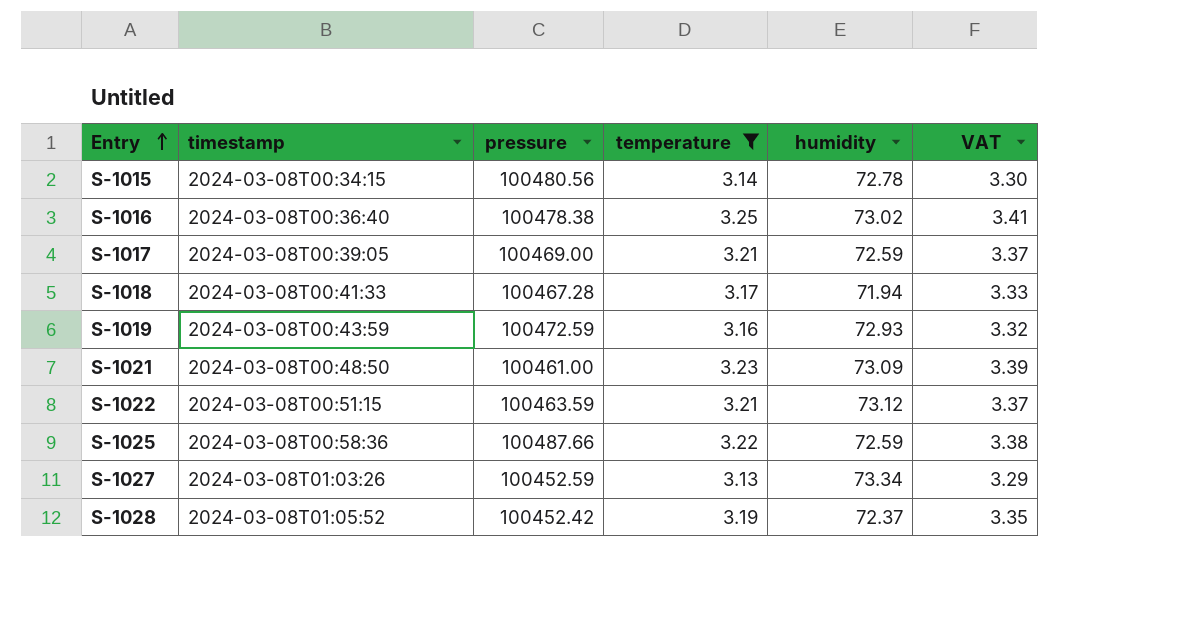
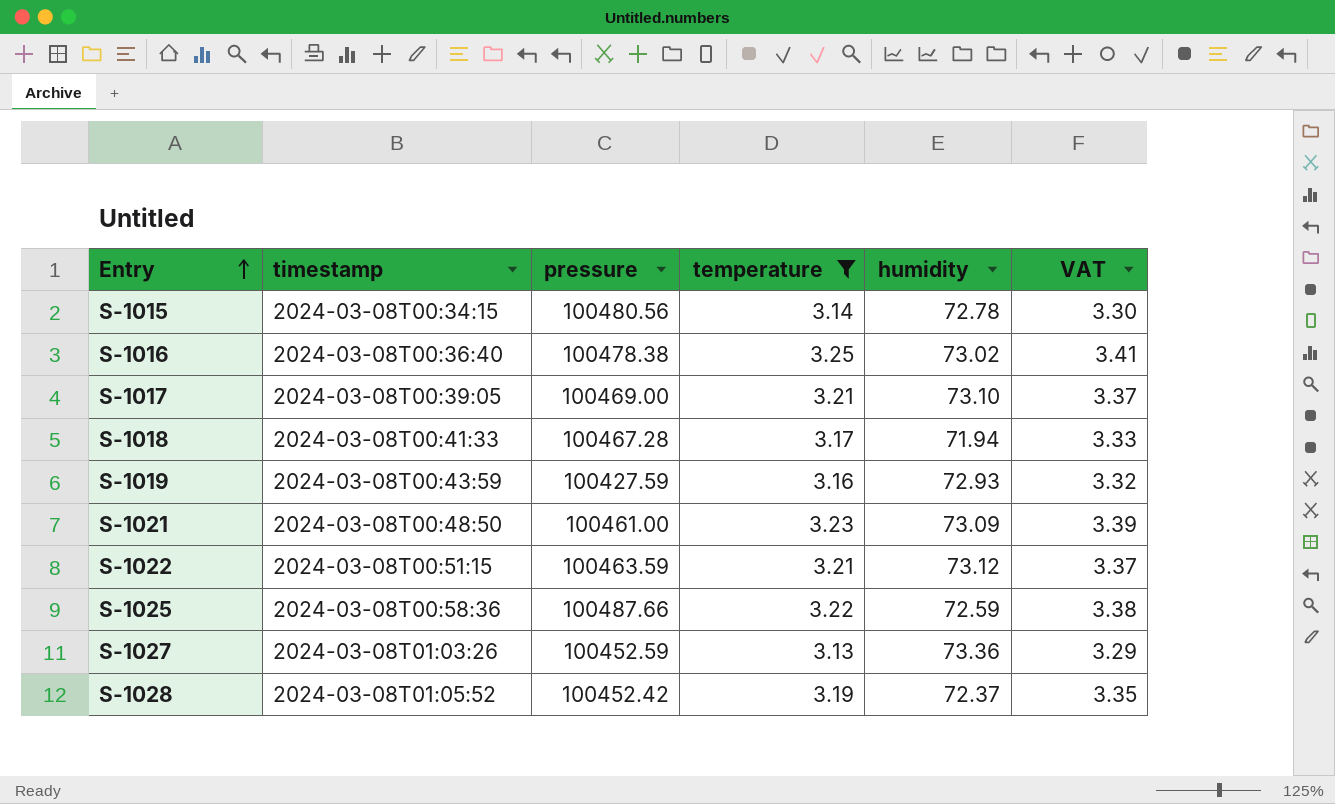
S-1017 | humidity: 72.59 -> 73.10
S-1019 | pressure: 100472.59 -> 100427.59
S-1027 | humidity: 73.34 -> 73.36

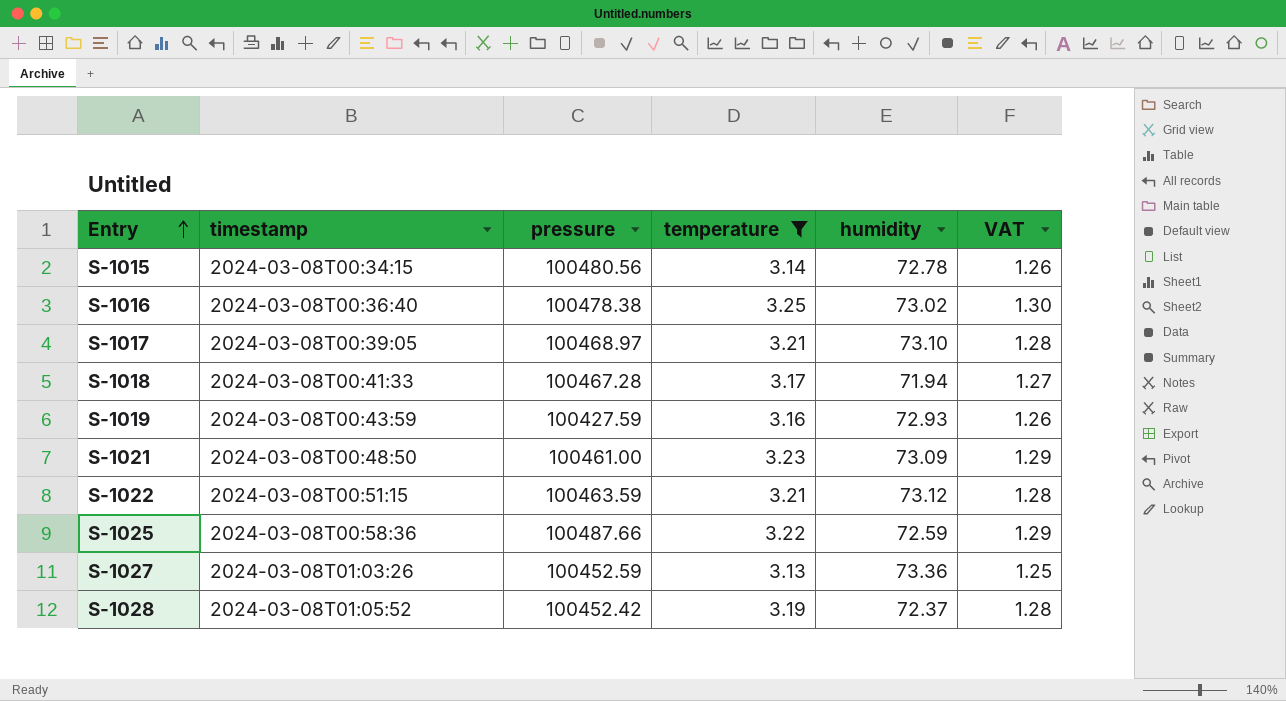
column VAT | formula: [temperature] * 1.05 -> [temperature] * 0.4
S-1017 | pressure: 100469.00 -> 100468.97

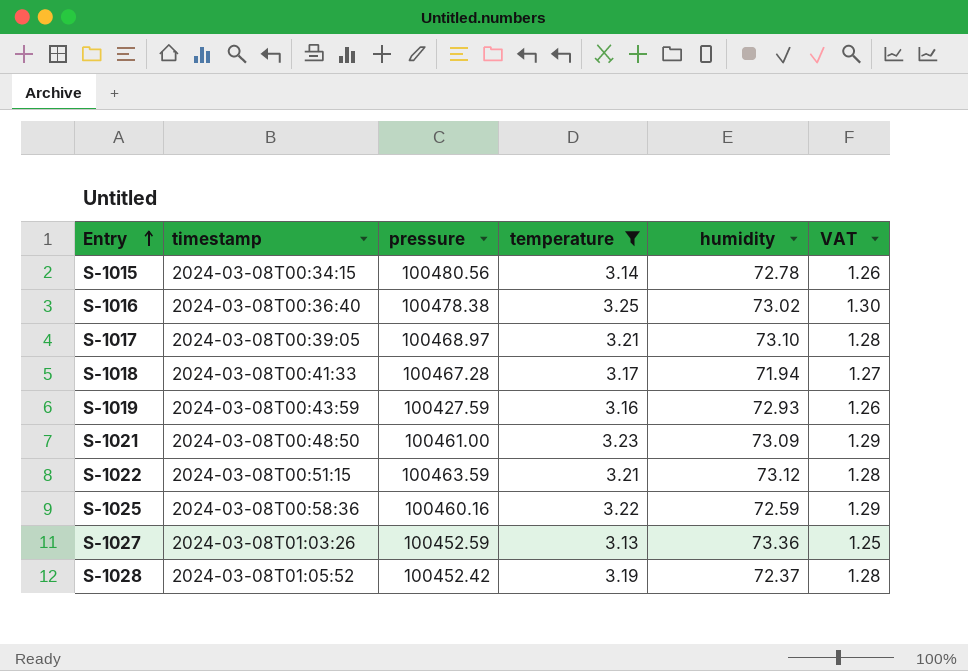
S-1025 | pressure: 100487.66 -> 100460.16

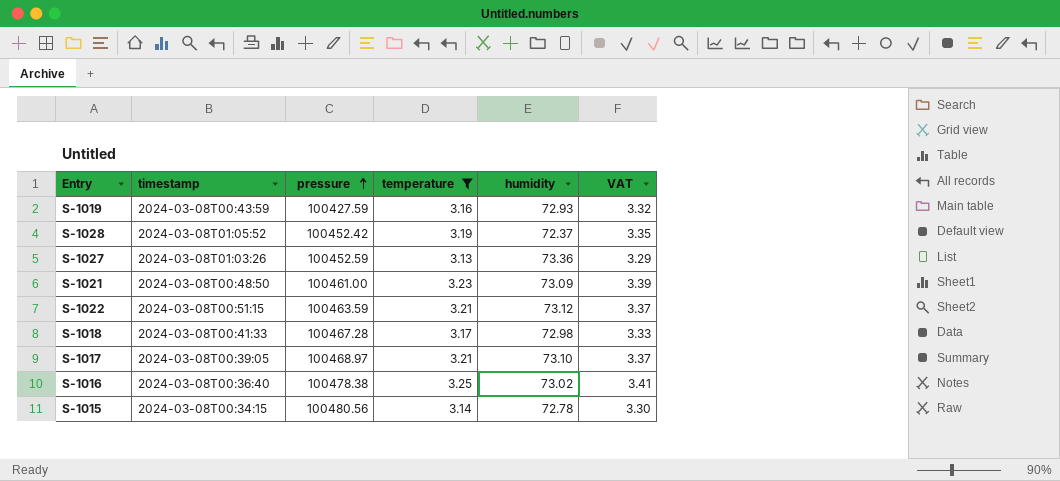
row order: Entry ascending -> pressure ascending
column VAT | formula: [temperature] * 0.4 -> [temperature] * 1.05
row S-1025: 2024-03-08T00:58:36 | 100460.16 | 3.22 | 72.59 | 1.29 -> none
S-1018 | humidity: 71.94 -> 72.98

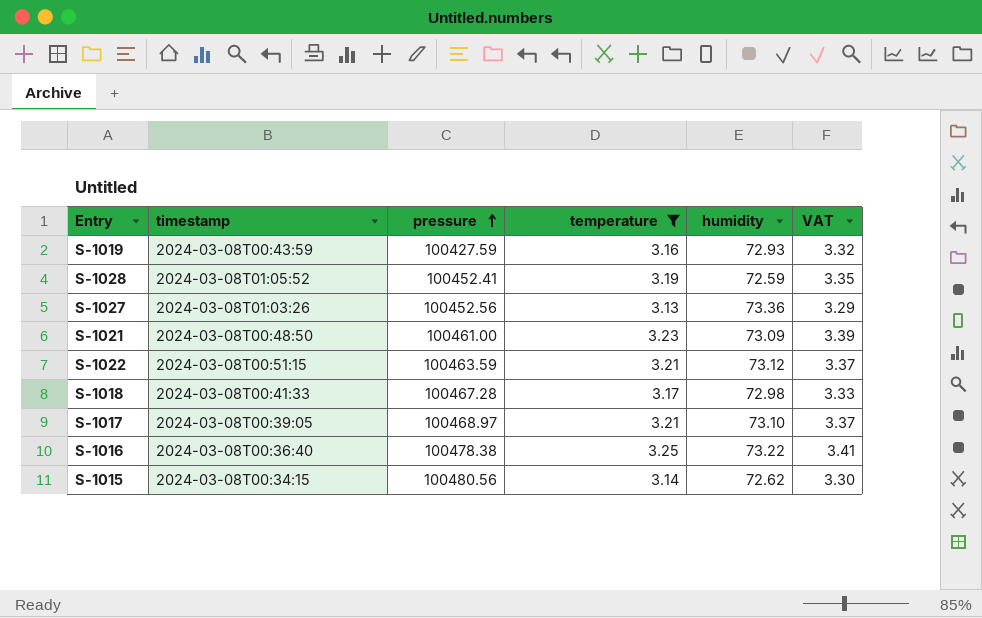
S-1028 | pressure: 100452.42 -> 100452.41
S-1028 | humidity: 72.37 -> 72.59
S-1027 | pressure: 100452.59 -> 100452.56
S-1016 | humidity: 73.02 -> 73.22
S-1015 | humidity: 72.78 -> 72.62

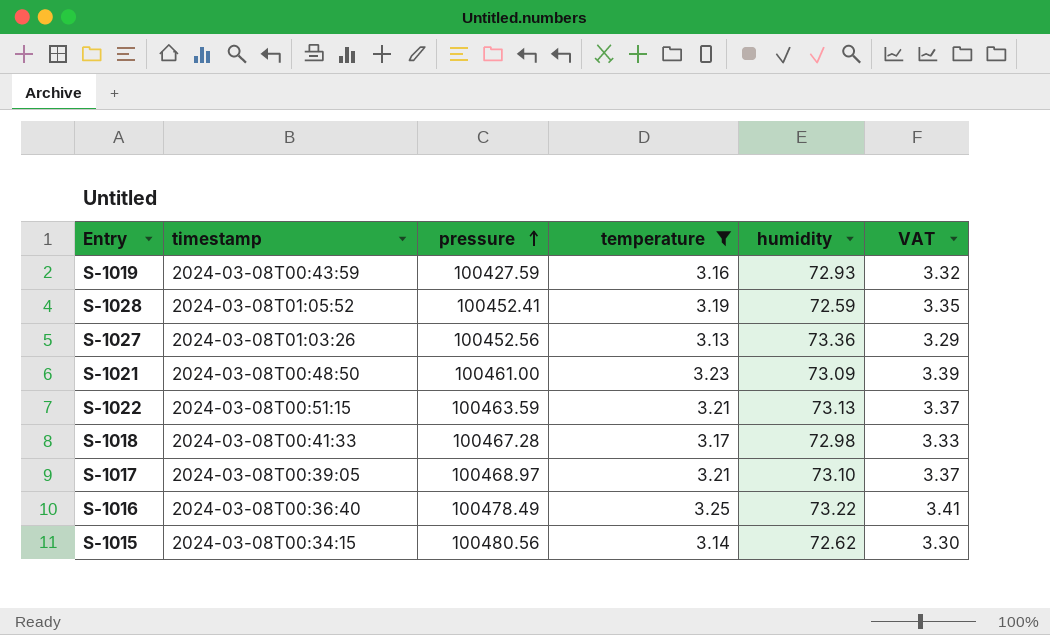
S-1022 | humidity: 73.12 -> 73.13
S-1016 | pressure: 100478.38 -> 100478.49

